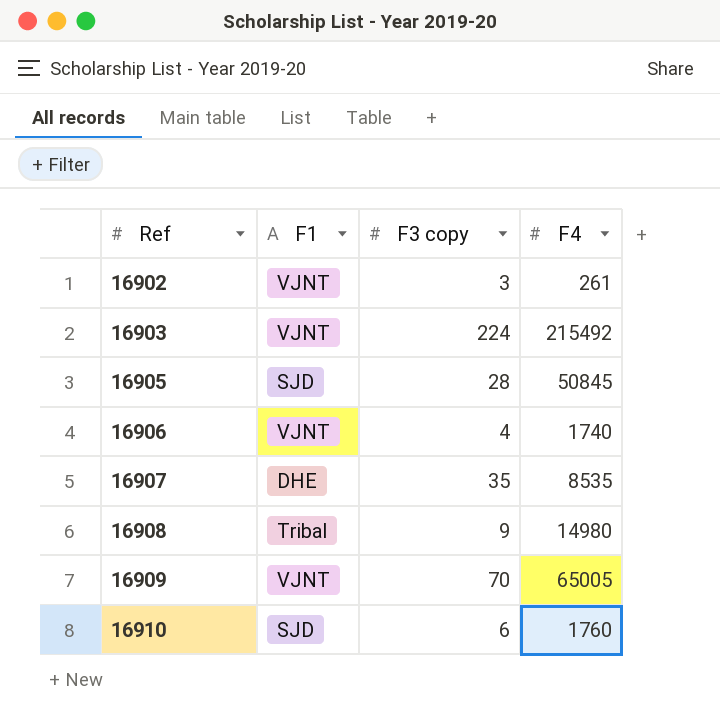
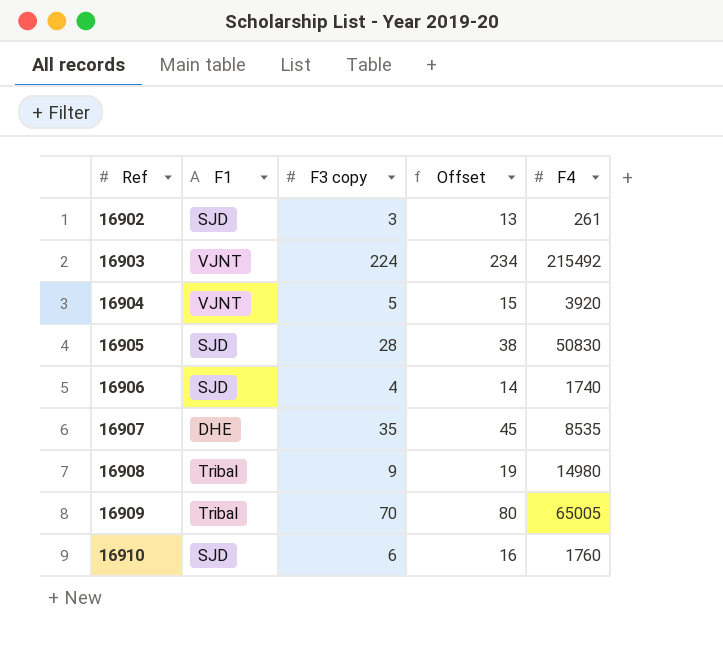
column Offset | formula: none -> [F3 copy] + 10
16902 | F1: VJNT -> SJD
row 16904: none -> VJNT | 5 | 15 | 3920
16905 | F4: 50845 -> 50830
16906 | F1: VJNT -> SJD
16909 | F1: VJNT -> Tribal

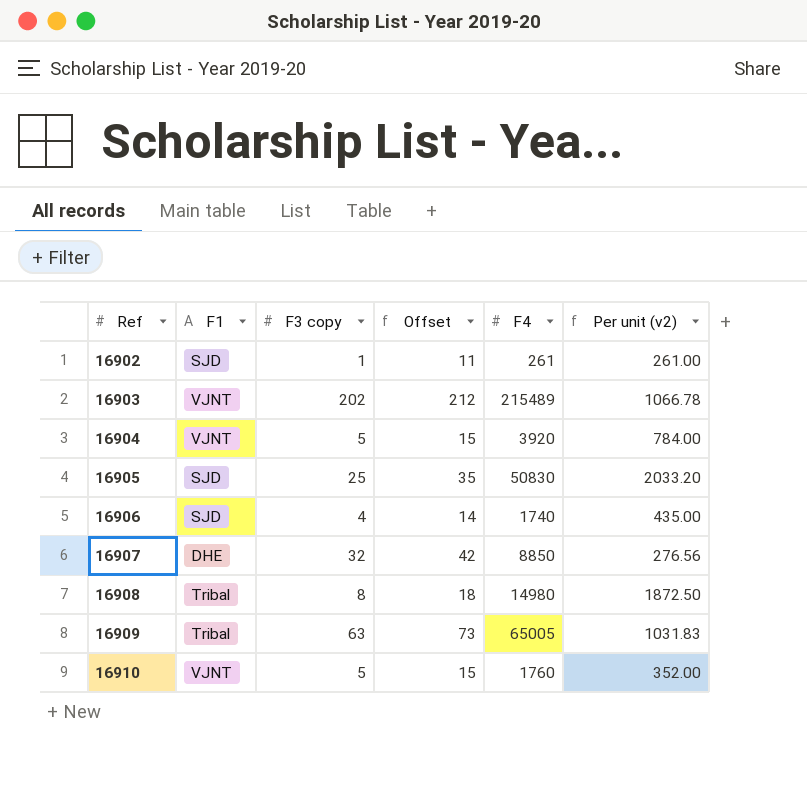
column Per unit (v2) | formula: none -> [F4] / [F3 copy]
16902 | F3 copy: 3 -> 1
16902 | Offset: 13 -> 11
16903 | F3 copy: 224 -> 202
16903 | Offset: 234 -> 212
16903 | F4: 215492 -> 215489
16905 | F3 copy: 28 -> 25
16905 | Offset: 38 -> 35
16907 | F3 copy: 35 -> 32
16907 | Offset: 45 -> 42
16907 | F4: 8535 -> 8850
16908 | F3 copy: 9 -> 8
16908 | Offset: 19 -> 18
16909 | F3 copy: 70 -> 63
16909 | Offset: 80 -> 73
16910 | F1: SJD -> VJNT
16910 | F3 copy: 6 -> 5
16910 | Offset: 16 -> 15

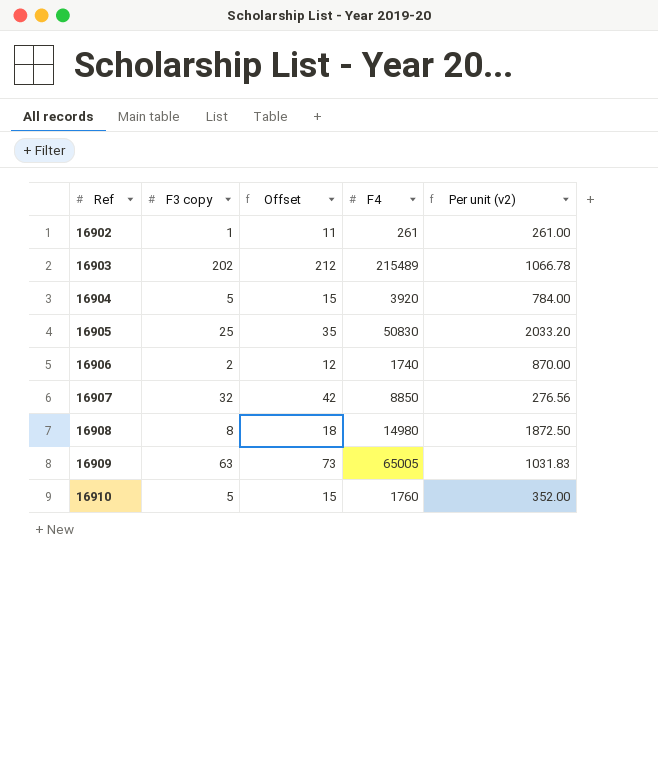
column F1 | position: 2 -> none
16906 | F3 copy: 4 -> 2
16906 | Offset: 14 -> 12
16906 | Per unit (v2): 435.00 -> 870.00

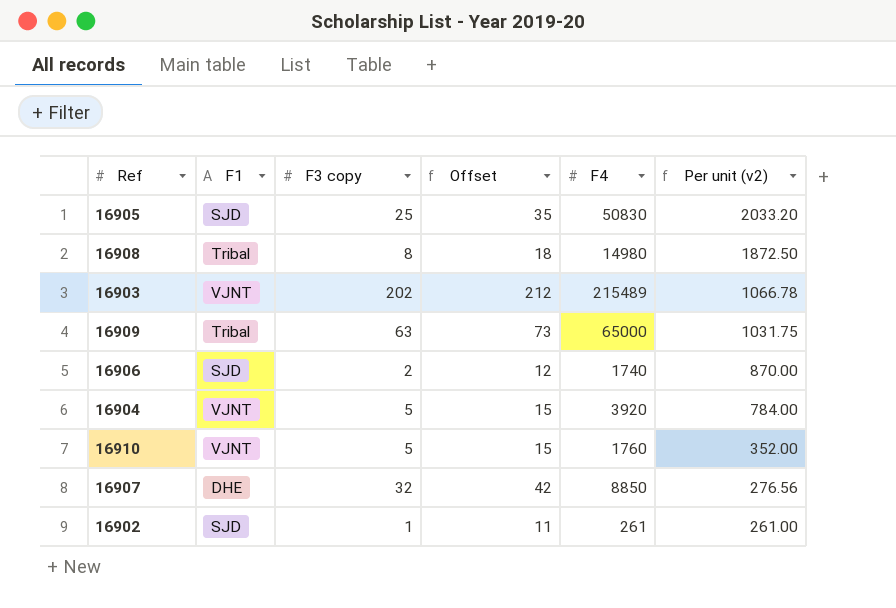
row order: Ref ascending -> Per unit (v2) descending
column F1 | position: none -> 2
16909 | F4: 65005 -> 65000
16909 | Per unit (v2): 1031.83 -> 1031.75

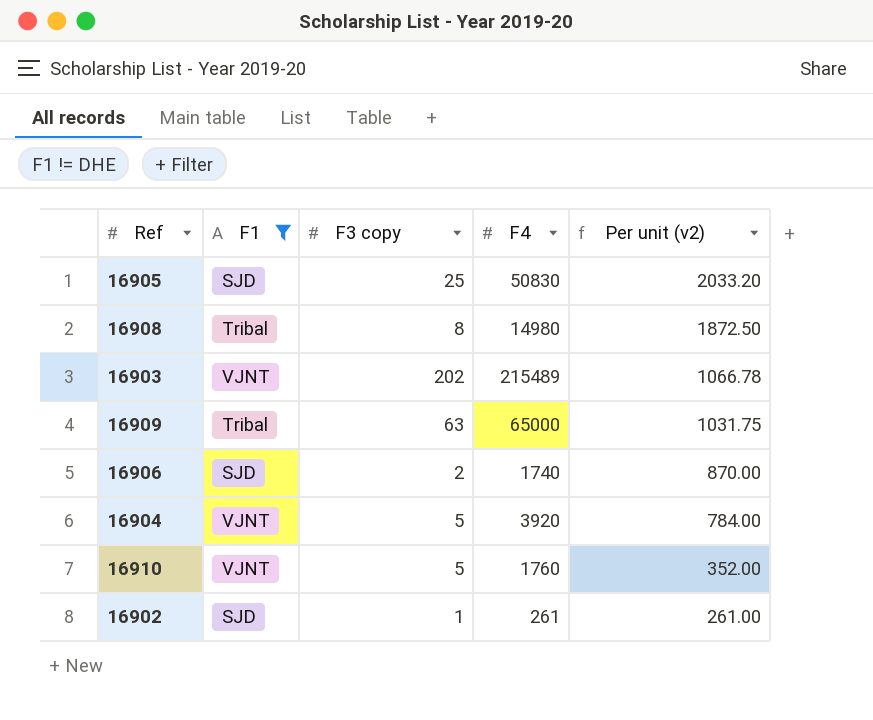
filter: none -> F1 != DHE
column Offset | formula: [F3 copy] + 10 -> none

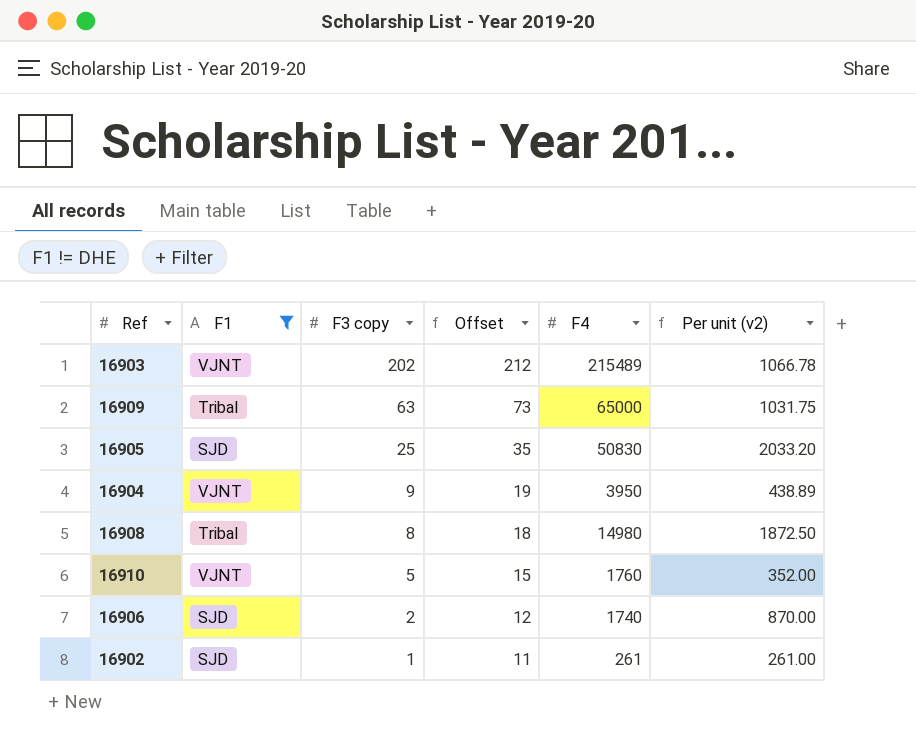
row order: Per unit (v2) descending -> F3 copy descending
column Offset | formula: none -> [F3 copy] + 10
16904 | F3 copy: 5 -> 9
16904 | F4: 3920 -> 3950
16904 | Per unit (v2): 784.00 -> 438.89

